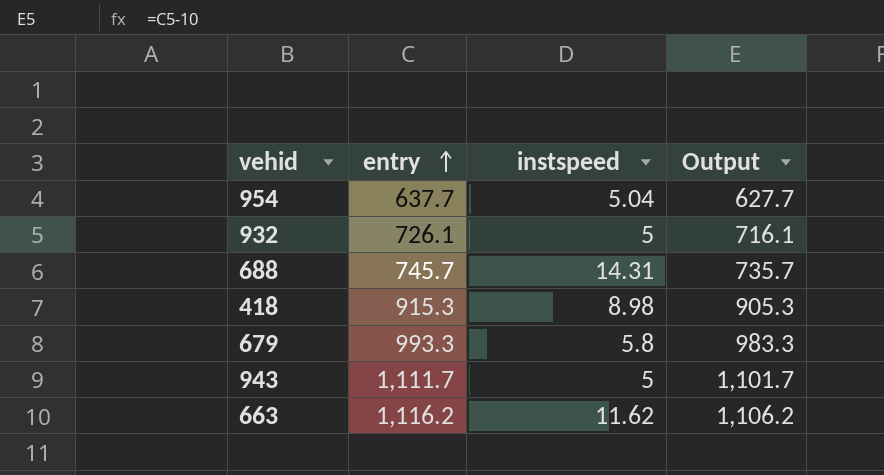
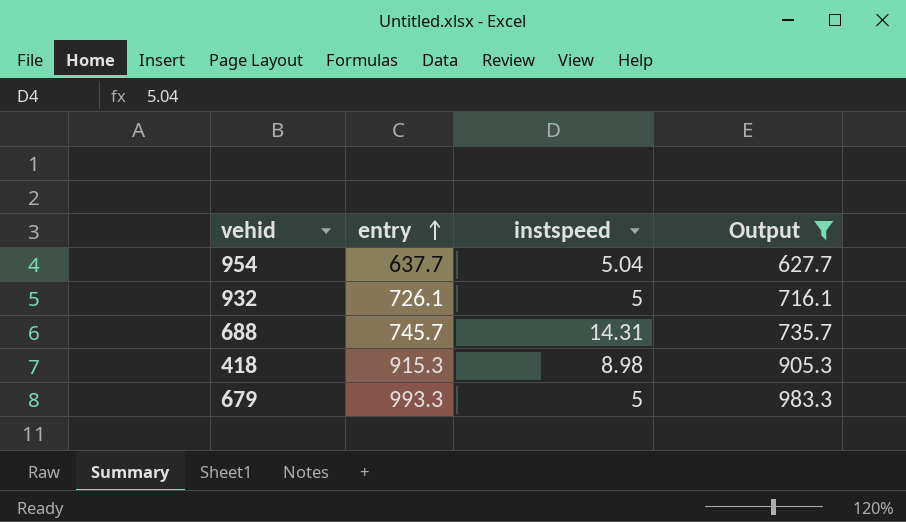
filter: none -> Output <= 983.3
679 | instspeed: 5.8 -> 5

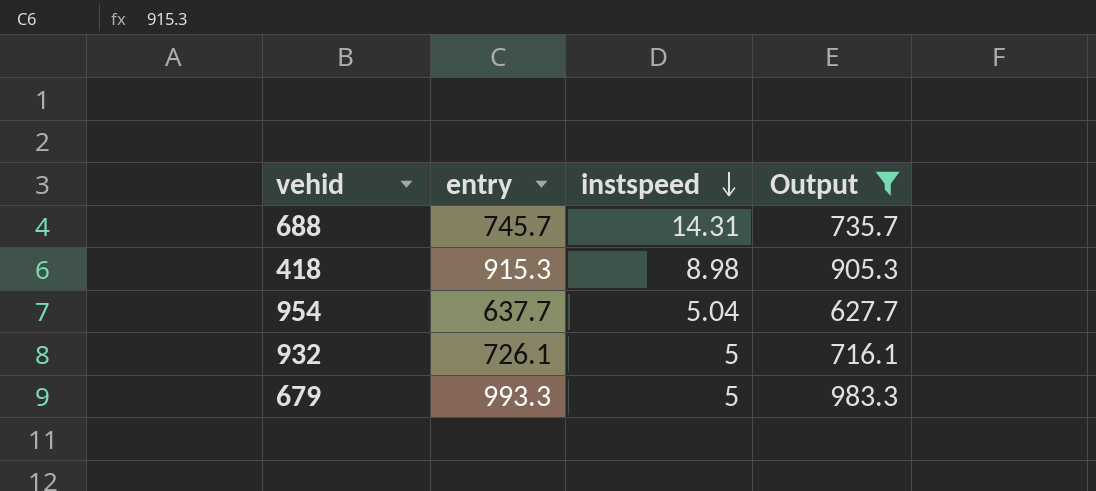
row order: entry ascending -> instspeed descending

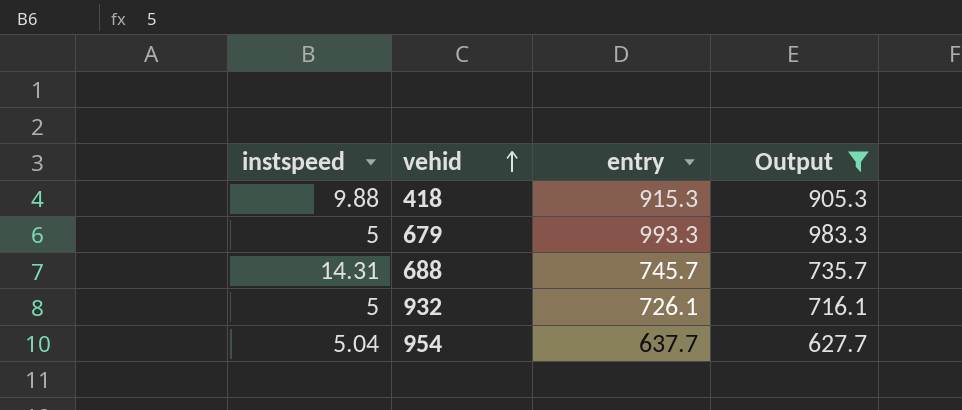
row order: instspeed descending -> vehid ascending
column instspeed | position: 3 -> 1
418 | instspeed: 8.98 -> 9.88

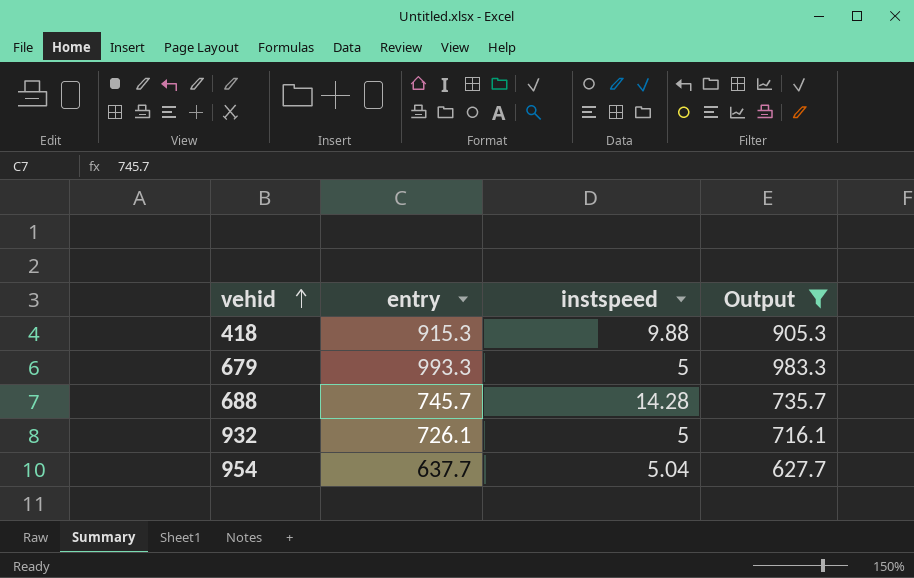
column instspeed | position: 1 -> 3
688 | instspeed: 14.31 -> 14.28

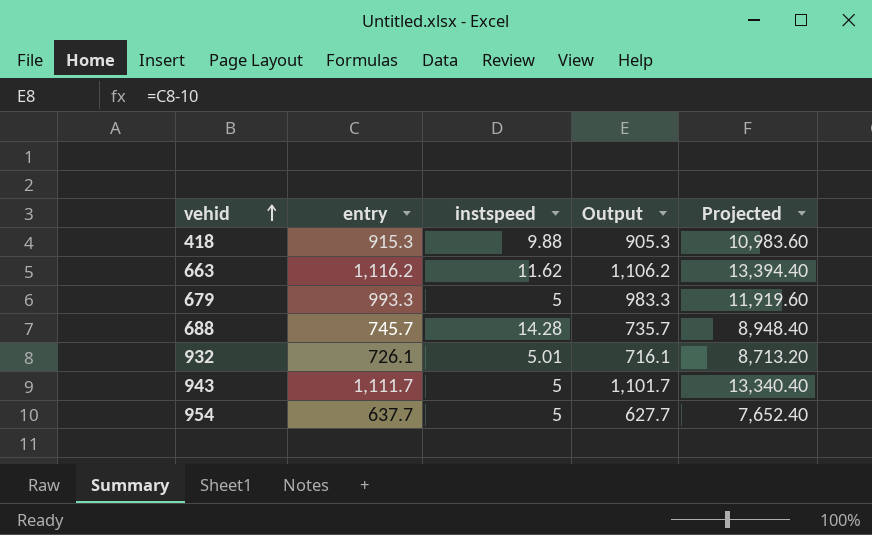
filter: Output <= 983.3 -> none
column Projected | formula: none -> [entry] * 12
932 | instspeed: 5 -> 5.01
954 | instspeed: 5.04 -> 5

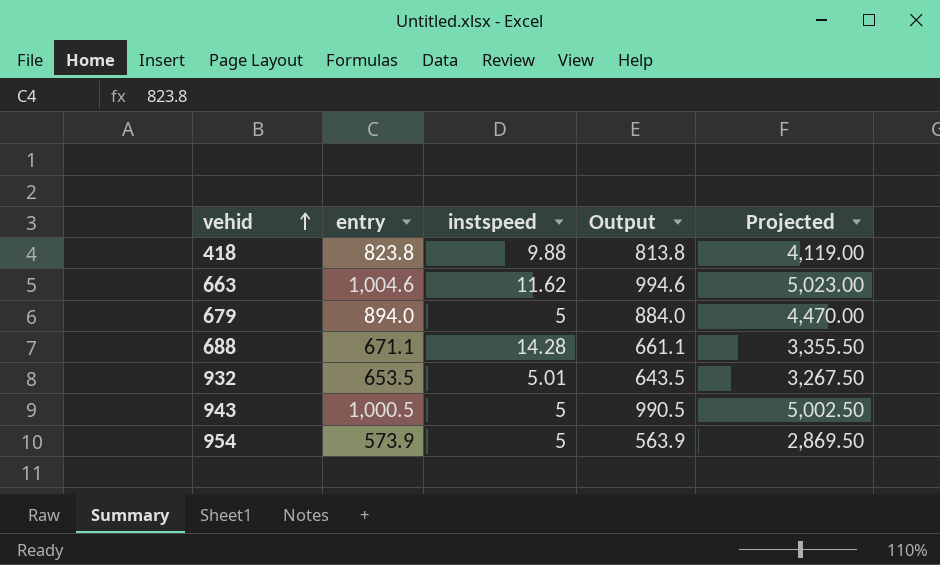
column Projected | formula: [entry] * 12 -> [entry] * 5
418 | entry: 915.3 -> 823.8
418 | Output: 905.3 -> 813.8
663 | entry: 1,116.2 -> 1,004.6
663 | Output: 1,106.2 -> 994.6
679 | entry: 993.3 -> 894.0
679 | Output: 983.3 -> 884.0
688 | entry: 745.7 -> 671.1
688 | Output: 735.7 -> 661.1
932 | entry: 726.1 -> 653.5
932 | Output: 716.1 -> 643.5
943 | entry: 1,111.7 -> 1,000.5
943 | Output: 1,101.7 -> 990.5
954 | entry: 637.7 -> 573.9
954 | Output: 627.7 -> 563.9

